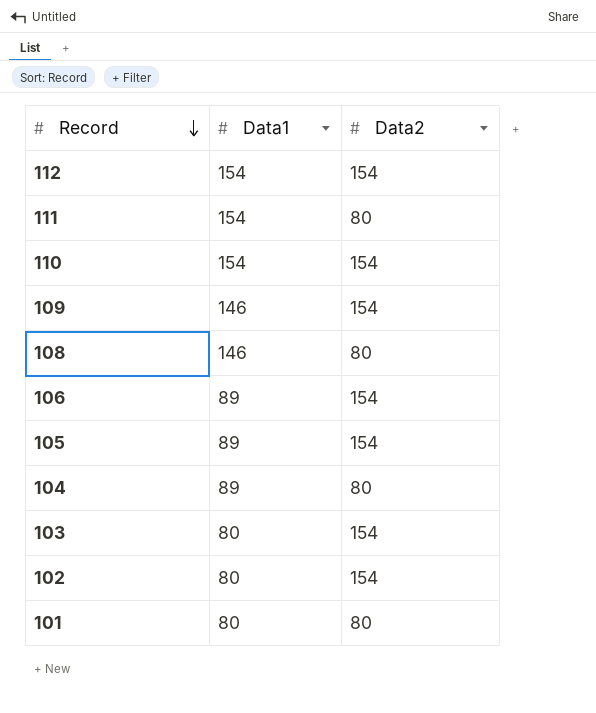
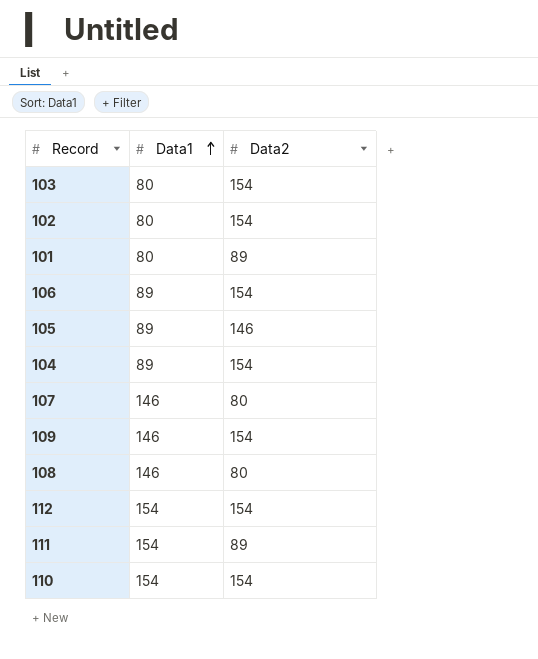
row order: Record descending -> Data1 ascending
101 | Data2: 80 -> 89
105 | Data2: 154 -> 146
104 | Data2: 80 -> 154
row 107: none -> 146 | 80
111 | Data2: 80 -> 89

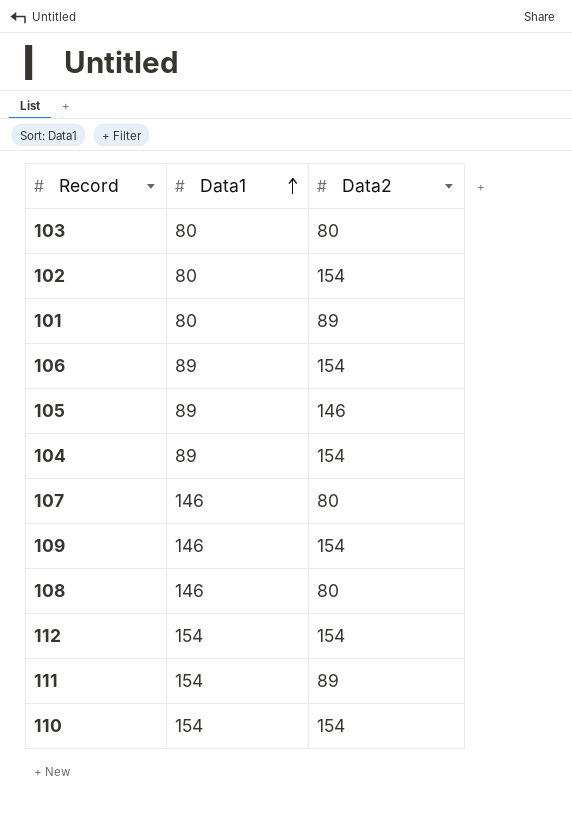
103 | Data2: 154 -> 80

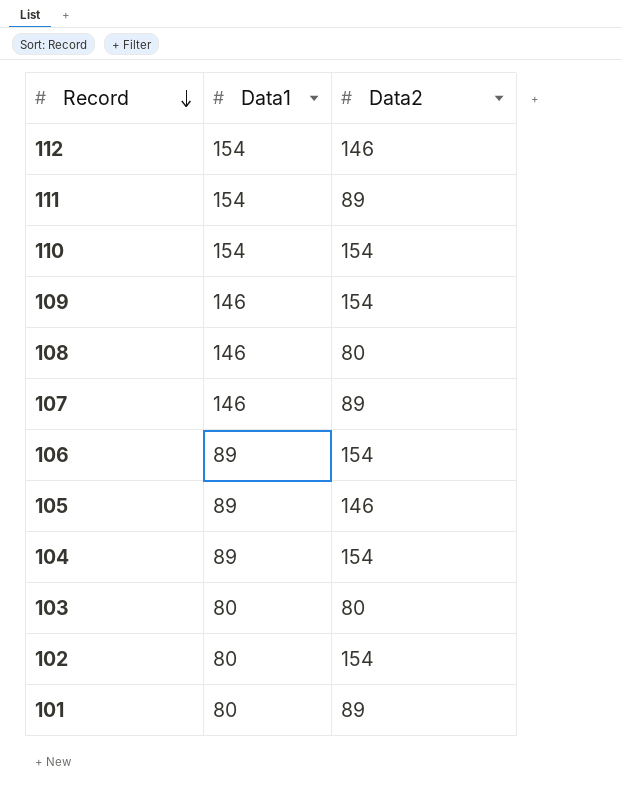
row order: Data1 ascending -> Record descending
112 | Data2: 154 -> 146
107 | Data2: 80 -> 89

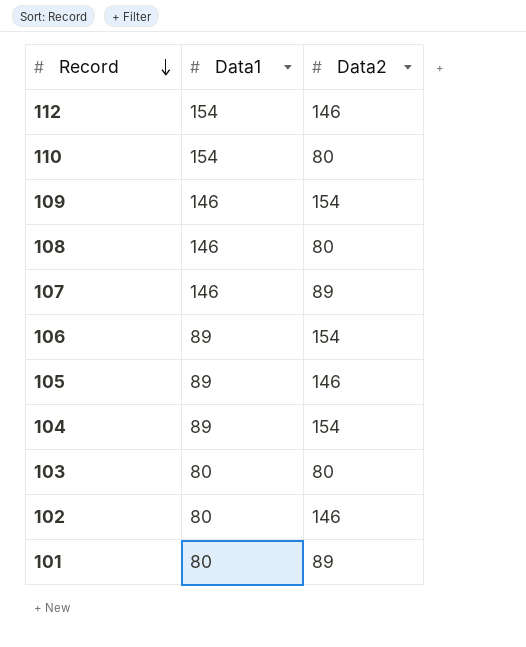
row 111: 154 | 89 -> none
110 | Data2: 154 -> 80
102 | Data2: 154 -> 146

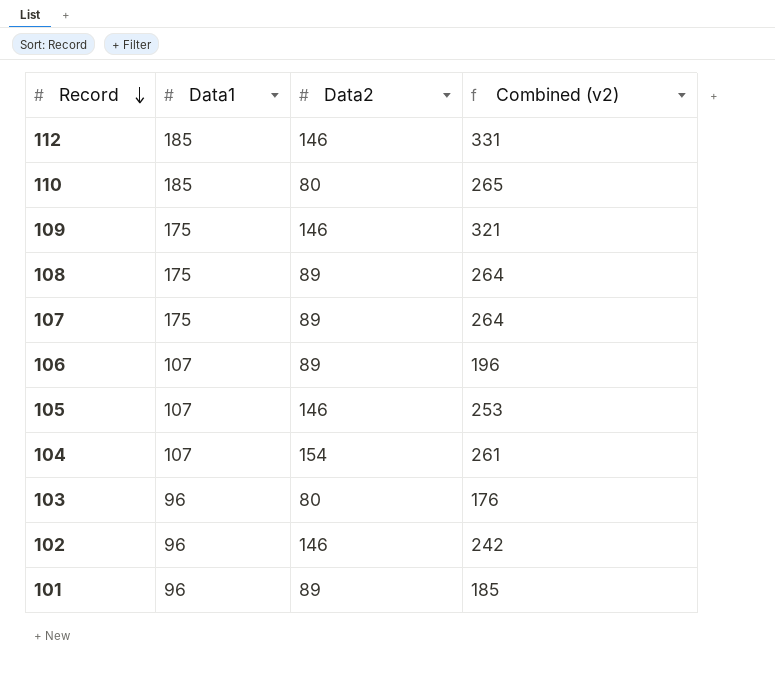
column Combined (v2) | formula: none -> [Data1] + [Data2]
112 | Data1: 154 -> 185
110 | Data1: 154 -> 185
109 | Data1: 146 -> 175
109 | Data2: 154 -> 146
108 | Data1: 146 -> 175
108 | Data2: 80 -> 89
107 | Data1: 146 -> 175
106 | Data1: 89 -> 107
106 | Data2: 154 -> 89
105 | Data1: 89 -> 107
104 | Data1: 89 -> 107
103 | Data1: 80 -> 96
102 | Data1: 80 -> 96
101 | Data1: 80 -> 96

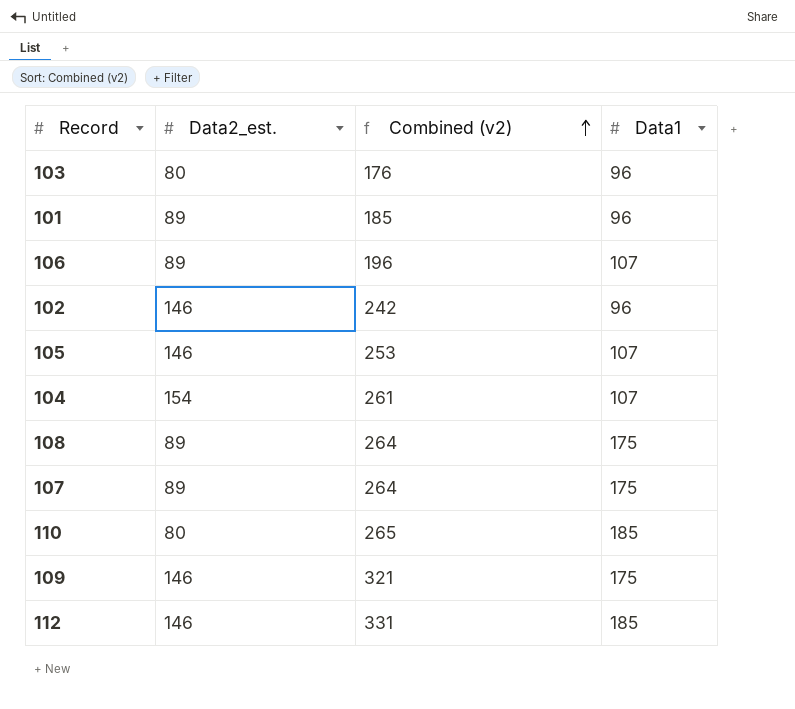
row order: Record descending -> Combined (v2) ascending
column name: Data2 -> Data2_est.
column Data1 | position: 2 -> 4

